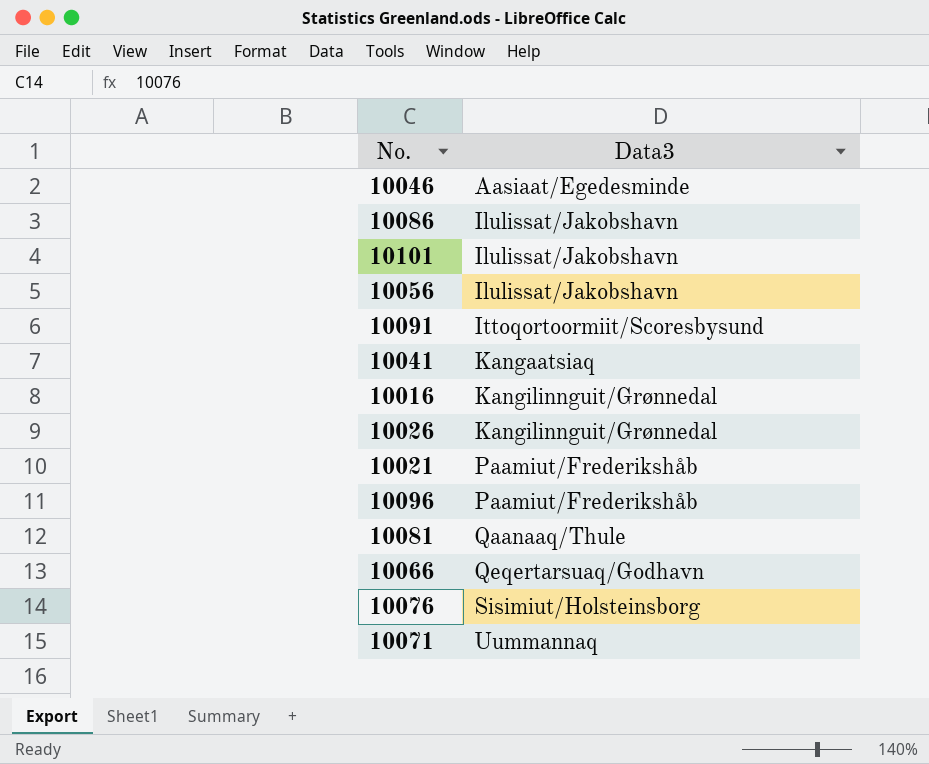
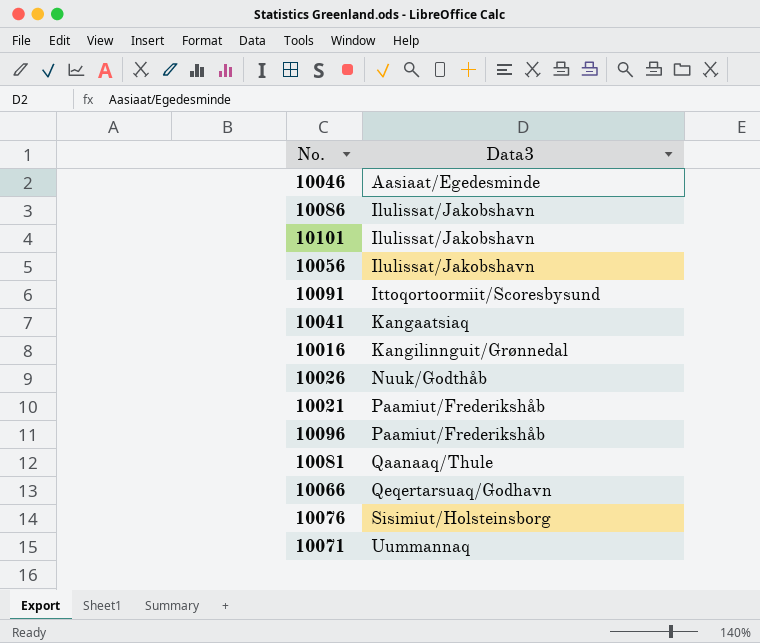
10026 | Data3: Kangilinnguit/Grønnedal -> Nuuk/Godthåb

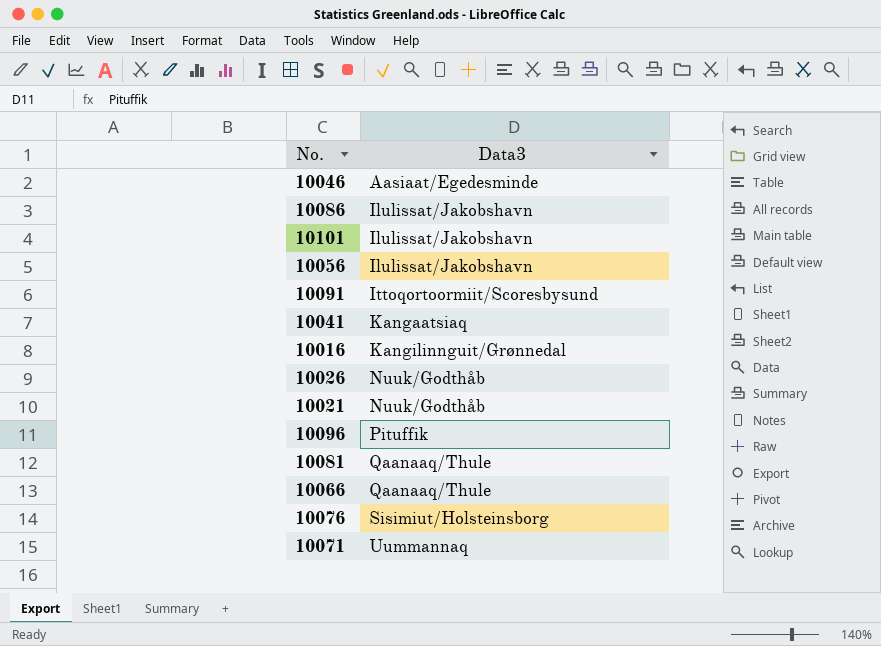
10021 | Data3: Paamiut/Frederikshåb -> Nuuk/Godthåb
10096 | Data3: Paamiut/Frederikshåb -> Pituffik
10066 | Data3: Qeqertarsuaq/Godhavn -> Qaanaaq/Thule

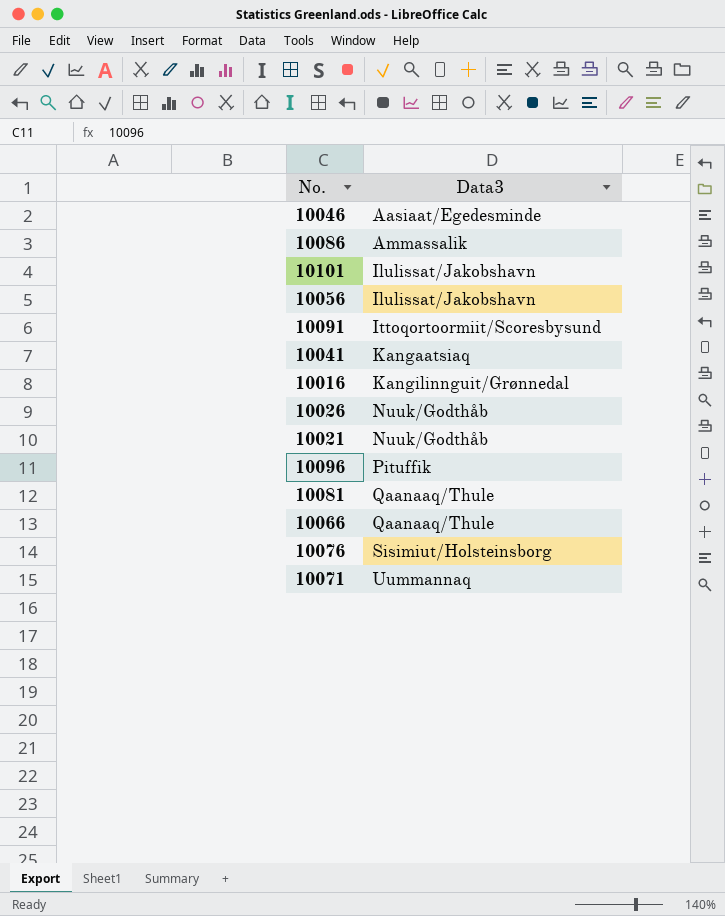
10086 | Data3: Ilulissat/Jakobshavn -> Ammassalik

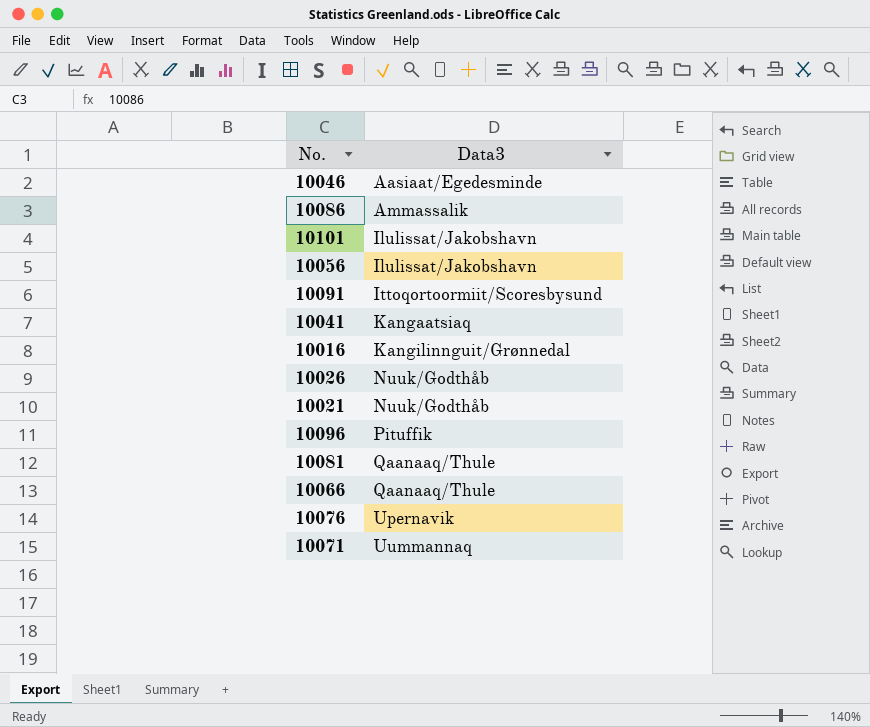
10076 | Data3: Sisimiut/Holsteinsborg -> Upernavik

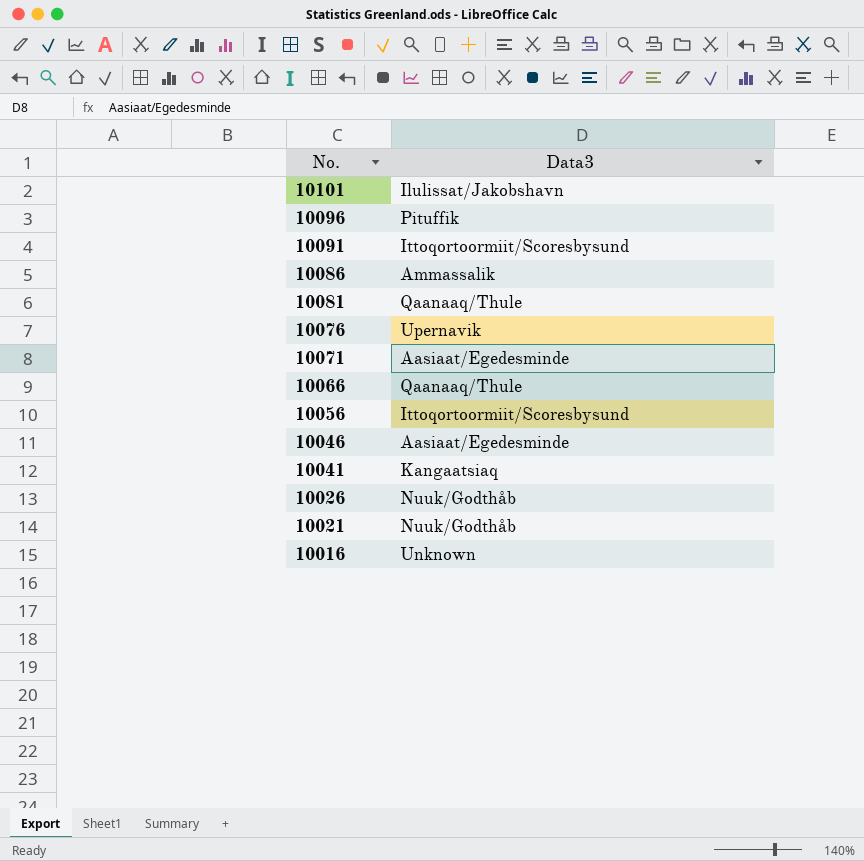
row order: Data3 ascending -> No. descending
10071 | Data3: Uummannaq -> Aasiaat/Egedesminde
10056 | Data3: Ilulissat/Jakobshavn -> Ittoqortoormiit/Scoresbysund
10016 | Data3: Kangilinnguit/Grønnedal -> Unknown

